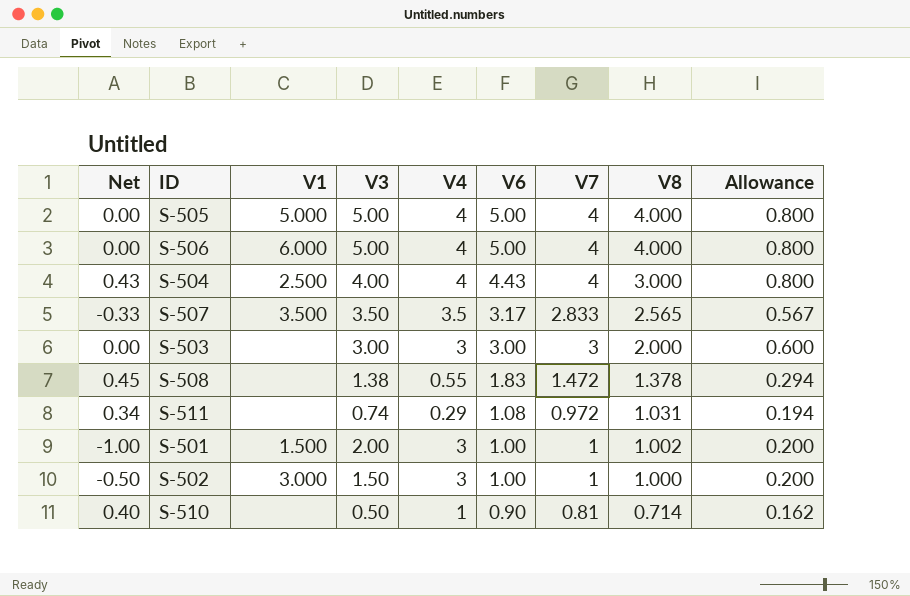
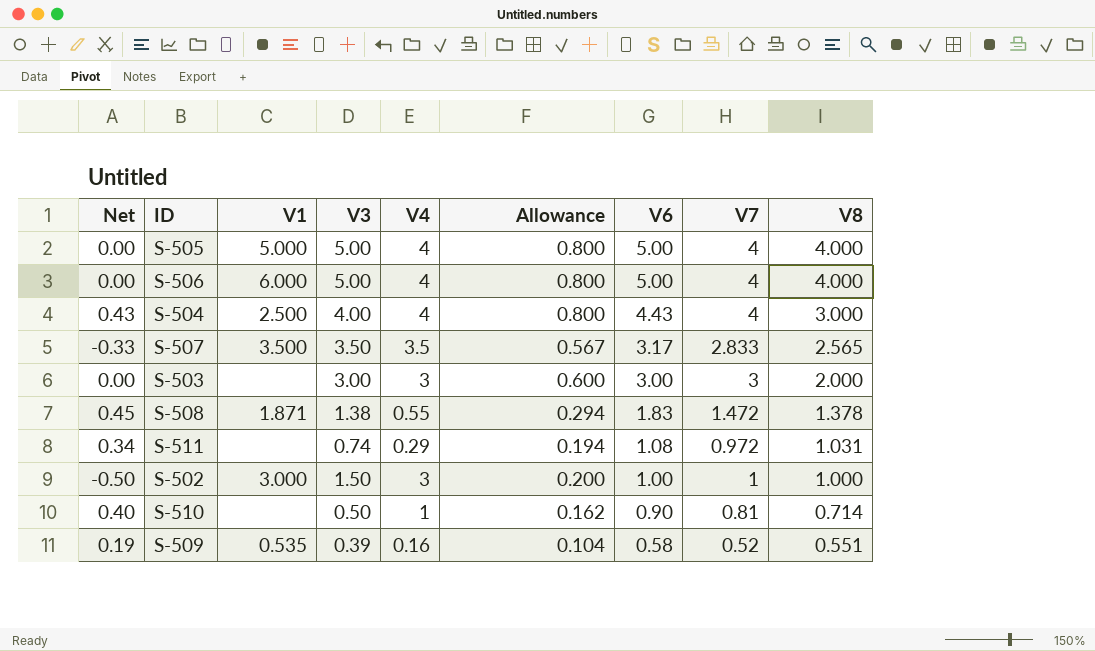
column Allowance | position: 9 -> 6
row S-501: -1.00 | 1.500 | 2.00 | 3 | 1.00 | 1 | 1.002 | 0.200 -> none
S-508 | V1: none -> 1.871
row S-509: none -> 0.19 | 0.535 | 0.39 | 0.16 | 0.104 | 0.58 | 0.52 | 0.551

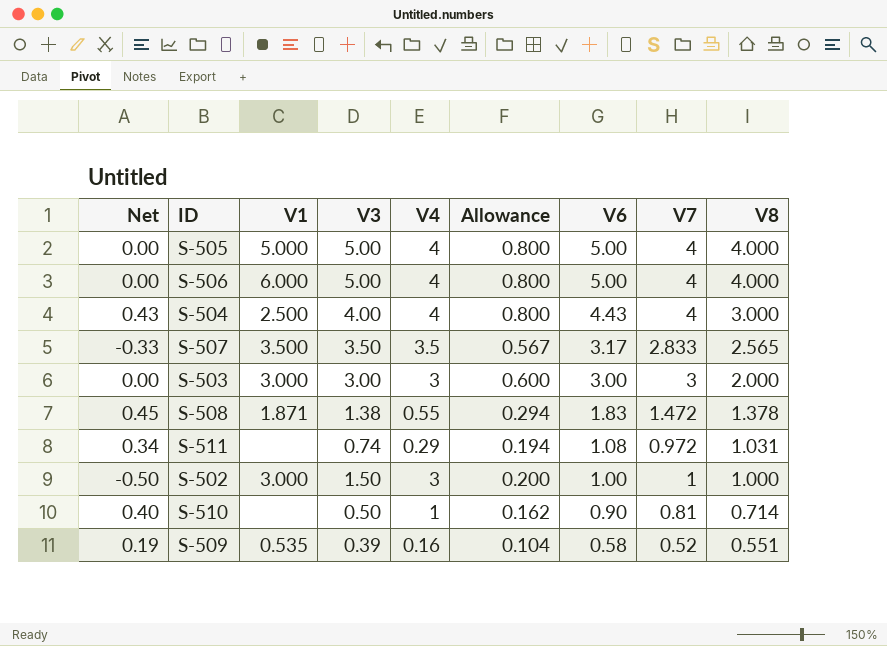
S-503 | V1: none -> 3.000

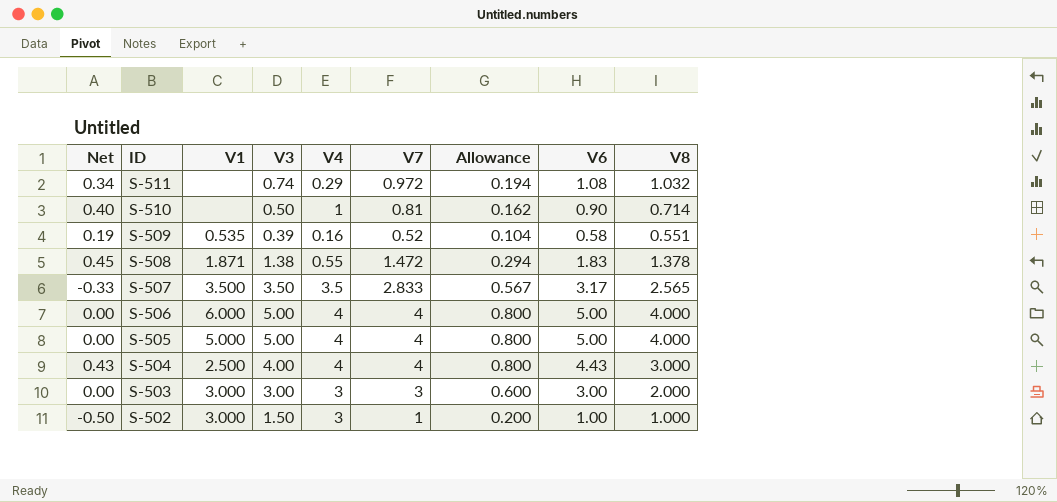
row order: V6 descending -> ID descending
column V7 | position: 8 -> 6
S-511 | V8: 1.031 -> 1.032

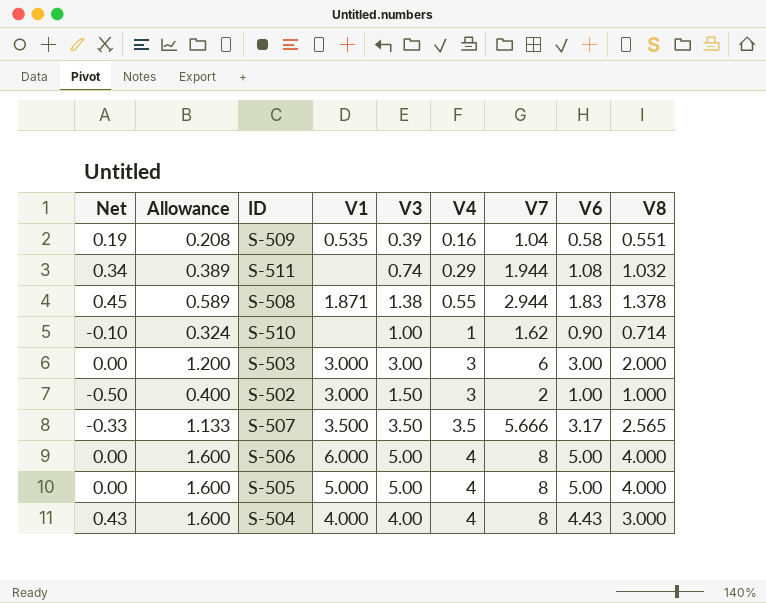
row order: ID descending -> V4 ascending
column Allowance | position: 7 -> 2
S-509 | Allowance: 0.104 -> 0.208
S-509 | V7: 0.52 -> 1.04
S-511 | Allowance: 0.194 -> 0.389
S-511 | V7: 0.972 -> 1.944
S-508 | Allowance: 0.294 -> 0.589
S-508 | V7: 1.472 -> 2.944
S-510 | Net: 0.40 -> -0.10
S-510 | Allowance: 0.162 -> 0.324
S-510 | V3: 0.50 -> 1.00
S-510 | V7: 0.81 -> 1.62
S-503 | Allowance: 0.600 -> 1.200
S-503 | V7: 3 -> 6
S-502 | Allowance: 0.200 -> 0.400
S-502 | V7: 1 -> 2
S-507 | Allowance: 0.567 -> 1.133
S-507 | V7: 2.833 -> 5.666
S-506 | Allowance: 0.800 -> 1.600
S-506 | V7: 4 -> 8
S-505 | Allowance: 0.800 -> 1.600
S-505 | V7: 4 -> 8
S-504 | Allowance: 0.800 -> 1.600
S-504 | V1: 2.500 -> 4.000
S-504 | V7: 4 -> 8

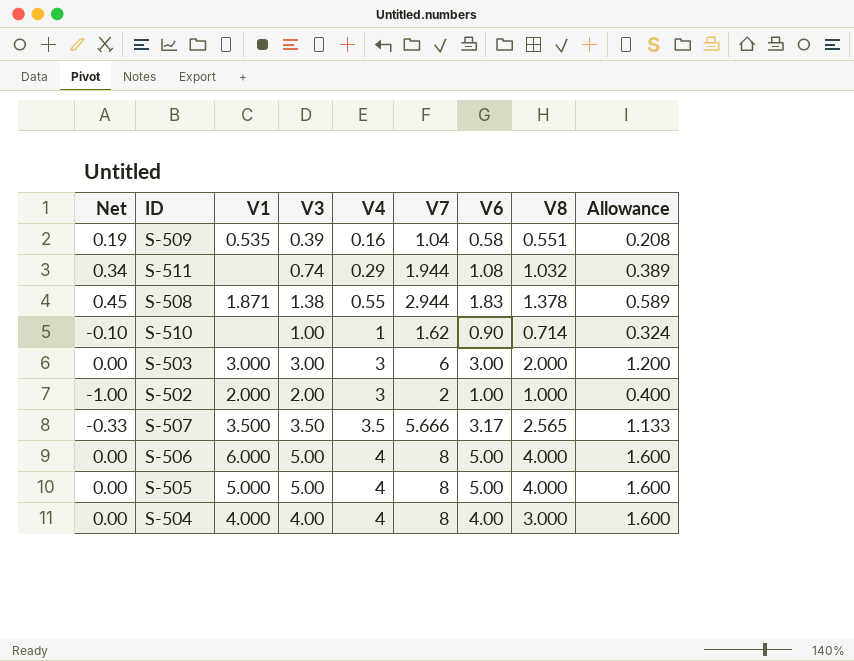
column Allowance | position: 2 -> 9
S-502 | Net: -0.50 -> -1.00
S-502 | V1: 3.000 -> 2.000
S-502 | V3: 1.50 -> 2.00
S-504 | Net: 0.43 -> 0.00
S-504 | V6: 4.43 -> 4.00

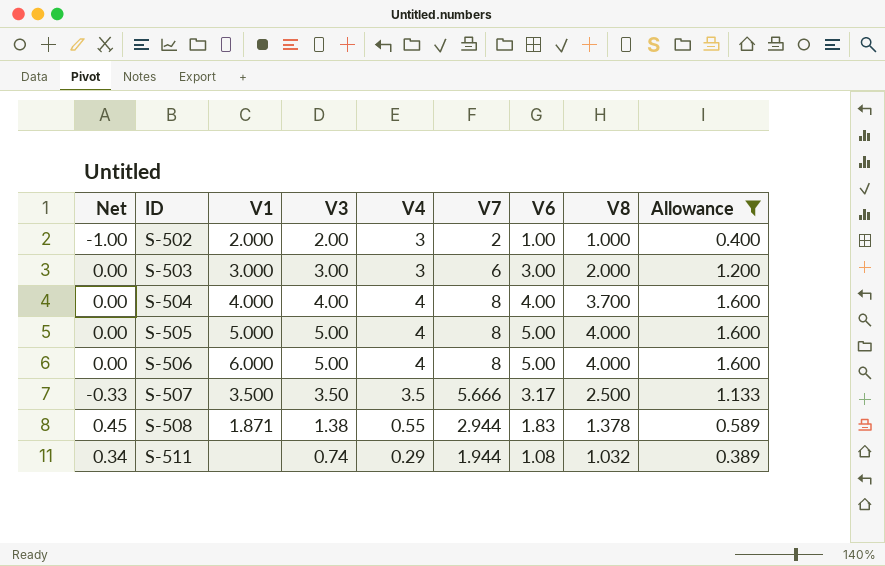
filter: none -> Allowance >= 0.389
row order: V4 ascending -> ID ascending
S-504 | V8: 3.000 -> 3.700
S-507 | V8: 2.565 -> 2.500

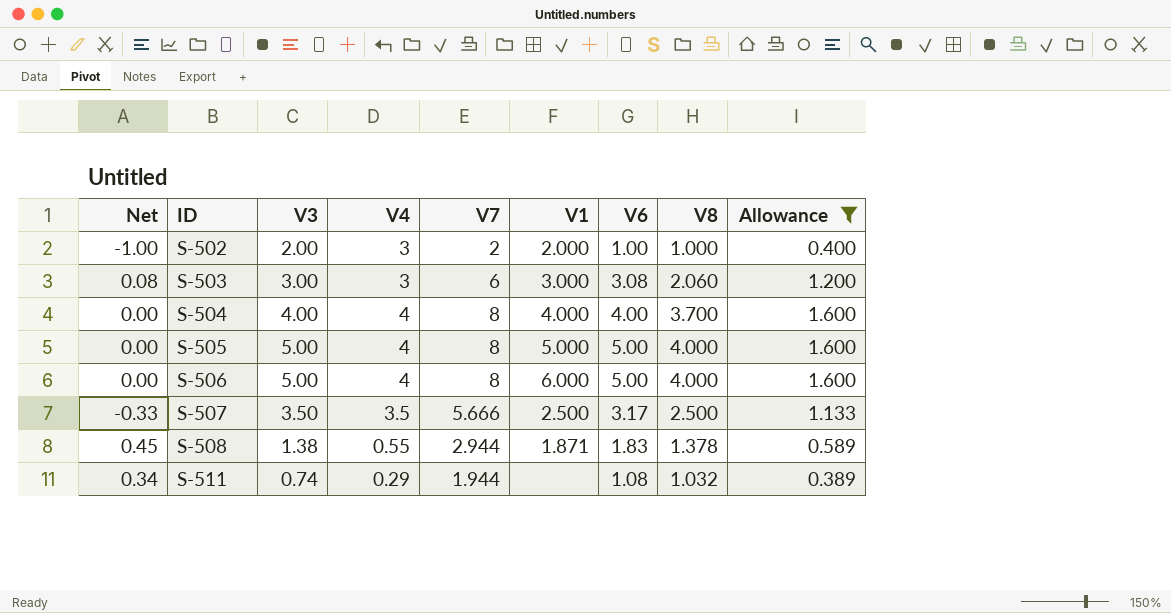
column V1 | position: 3 -> 6
S-503 | Net: 0.00 -> 0.08
S-503 | V6: 3.00 -> 3.08
S-503 | V8: 2.000 -> 2.060
S-507 | V1: 3.500 -> 2.500

